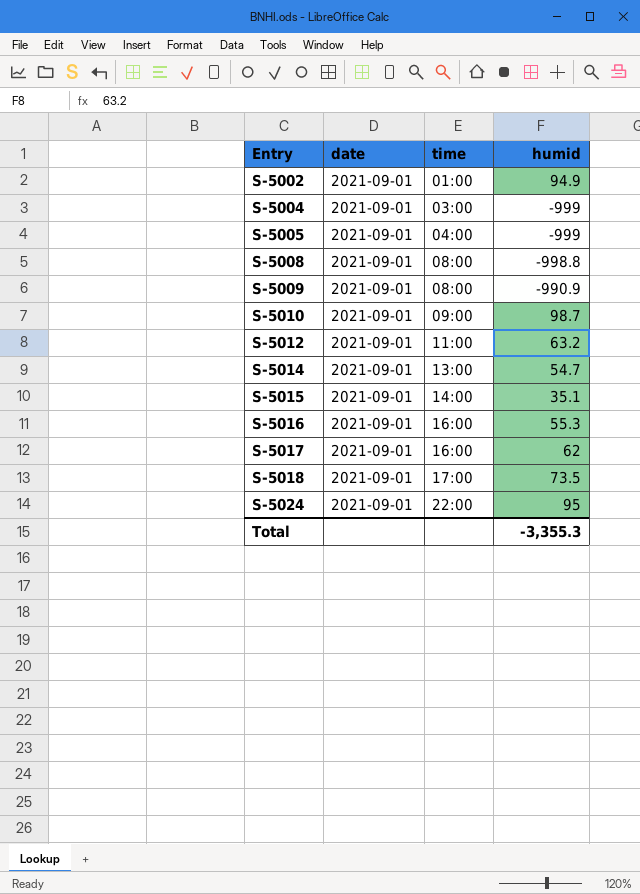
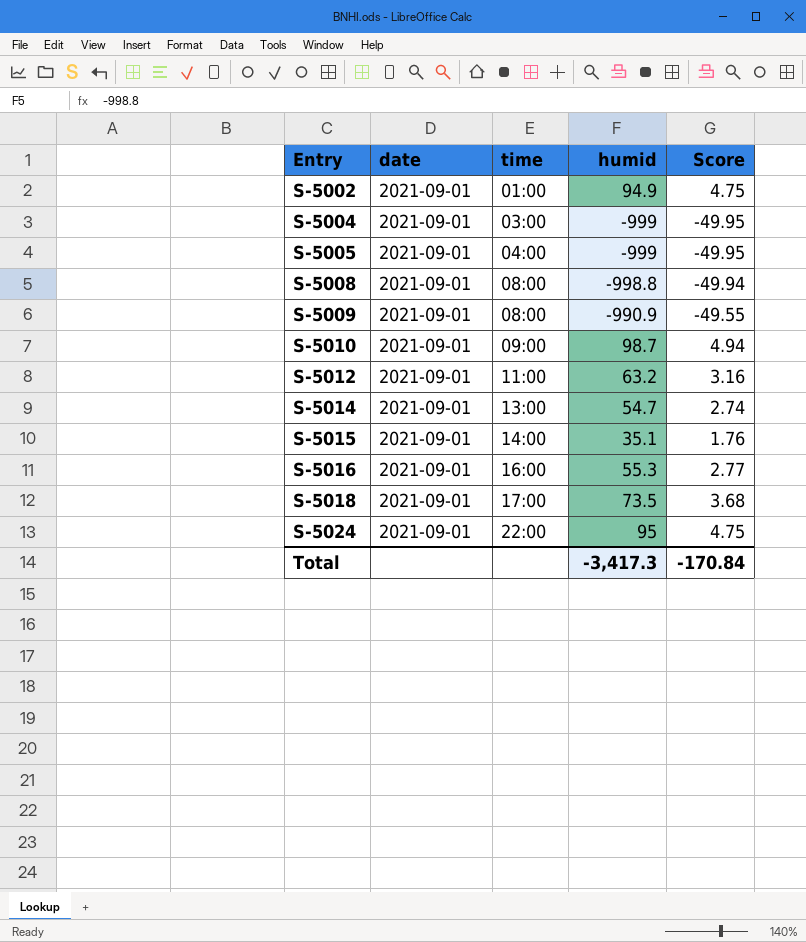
column Score | formula: none -> [humid] * 0.05
row S-5017: 2021-09-01 | 16:00 | 62 -> none
Total | humid: -3,355.3 -> -3,417.3

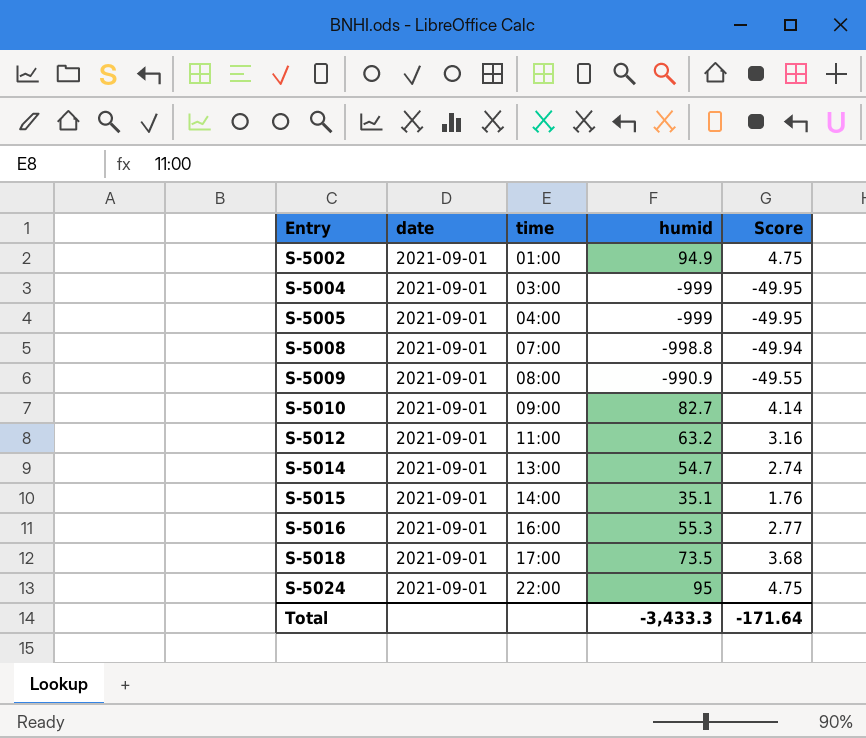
S-5008 | time: 08:00 -> 07:00
S-5010 | humid: 98.7 -> 82.7
S-5010 | Score: 4.94 -> 4.14
Total | humid: -3,417.3 -> -3,433.3
Total | Score: -170.84 -> -171.64

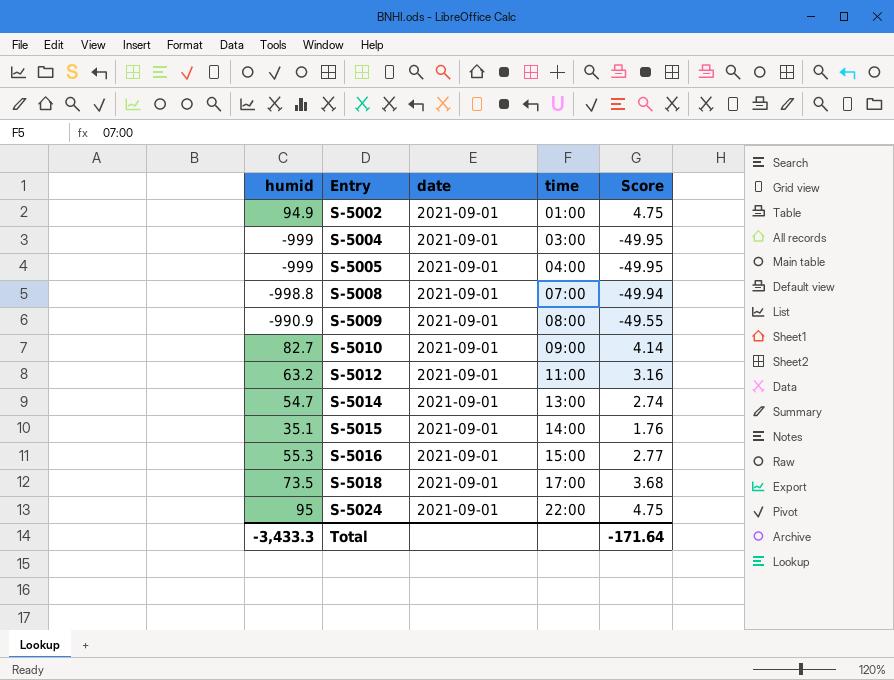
column humid | position: 4 -> 1
S-5016 | time: 16:00 -> 15:00

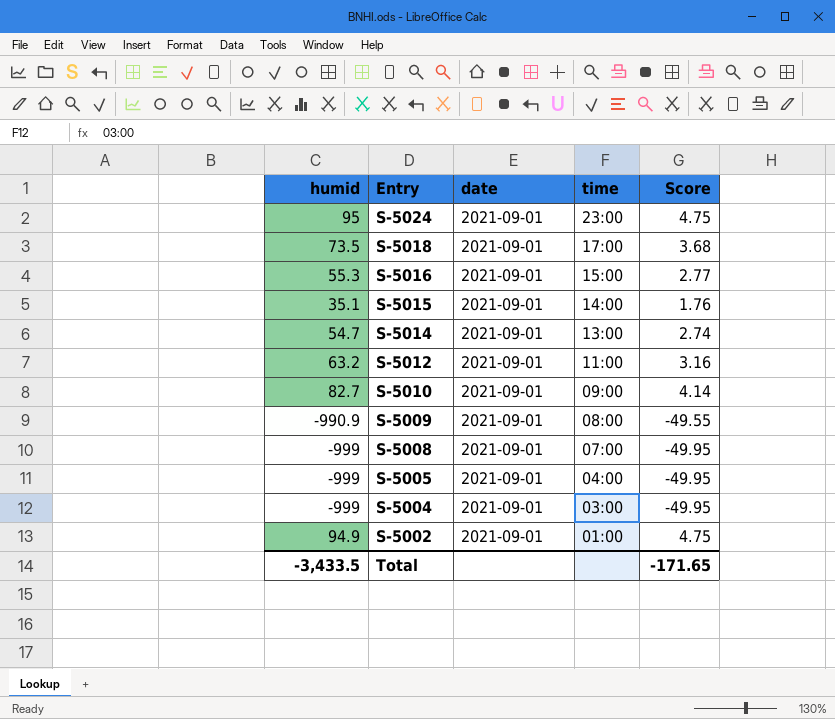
row order: Entry ascending -> Entry descending
S-5024 | time: 22:00 -> 23:00
S-5008 | humid: -998.8 -> -999
S-5008 | Score: -49.94 -> -49.95
Total | humid: -3,433.3 -> -3,433.5
Total | Score: -171.64 -> -171.65

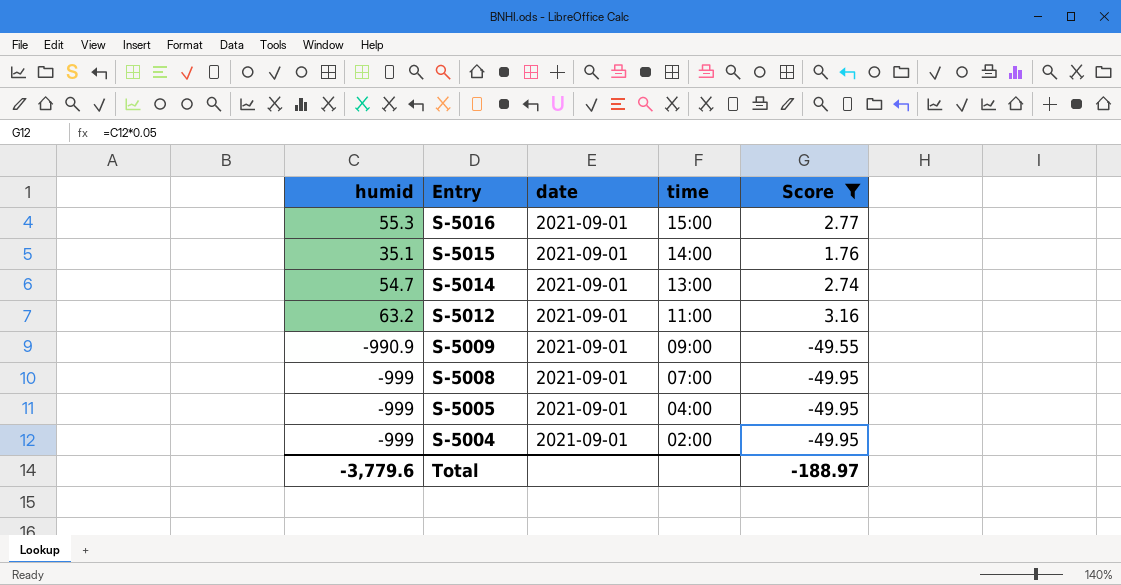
filter: none -> Score <= 3.16
S-5009 | time: 08:00 -> 09:00
S-5004 | time: 03:00 -> 02:00
Total | humid: -3,433.5 -> -3,779.6
Total | Score: -171.65 -> -188.97

